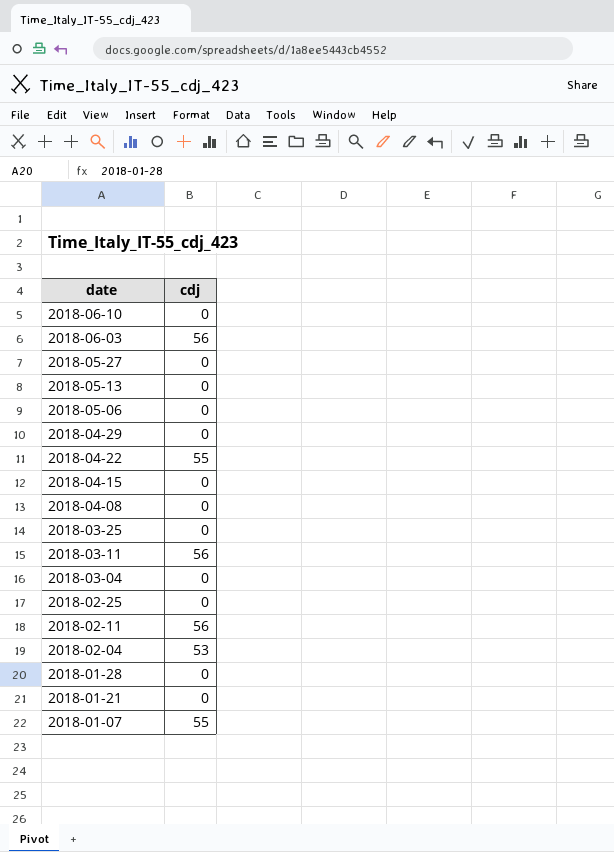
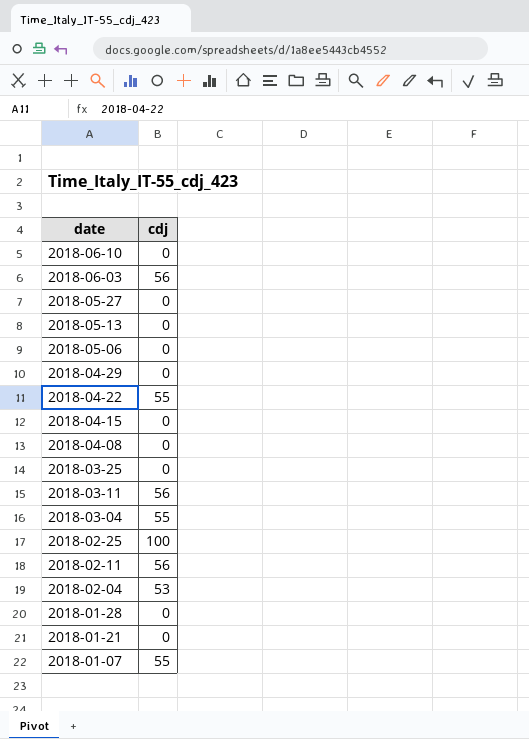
2018-03-04 | cdj: 0 -> 55
2018-02-25 | cdj: 0 -> 100

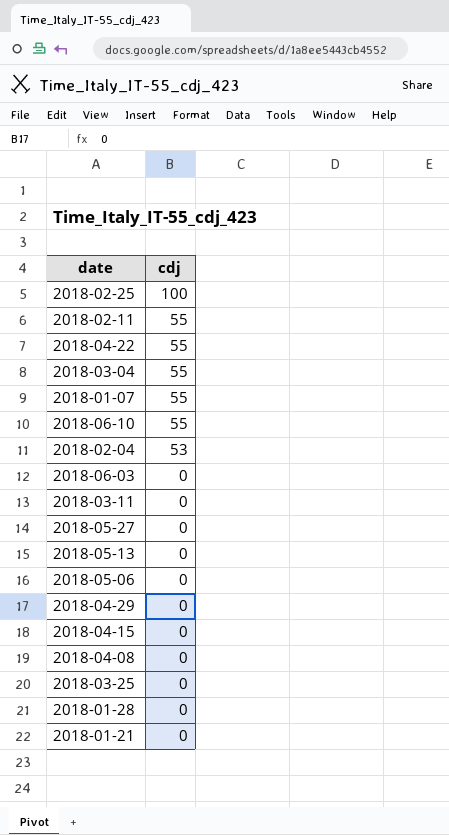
row order: date descending -> cdj descending
2018-02-11 | cdj: 56 -> 55
2018-06-10 | cdj: 0 -> 55
2018-06-03 | cdj: 56 -> 0
2018-03-11 | cdj: 56 -> 0

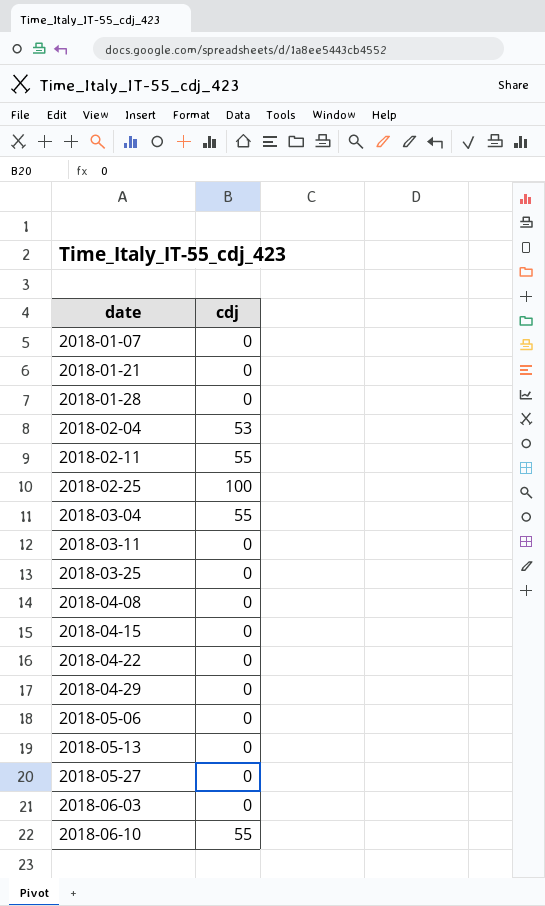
row order: cdj descending -> date ascending
2018-01-07 | cdj: 55 -> 0
2018-04-22 | cdj: 55 -> 0

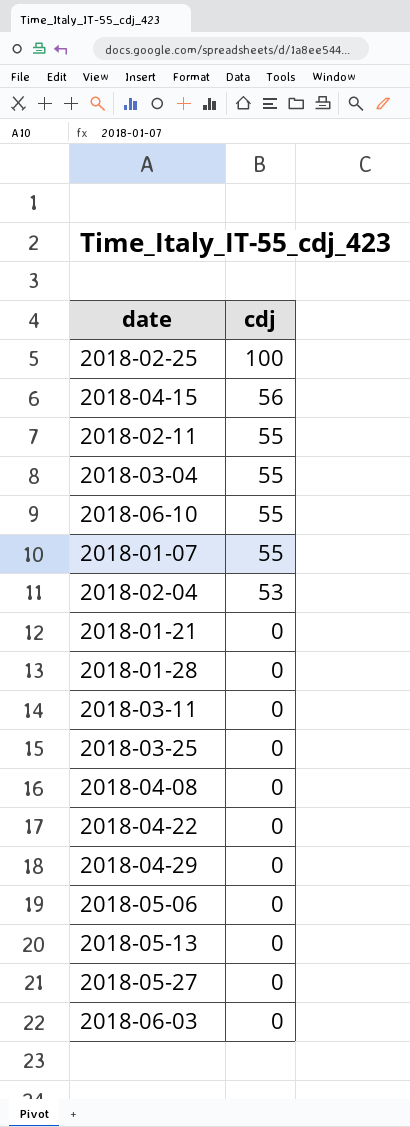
row order: date ascending -> cdj descending
2018-04-15 | cdj: 0 -> 56
2018-01-07 | cdj: 0 -> 55

